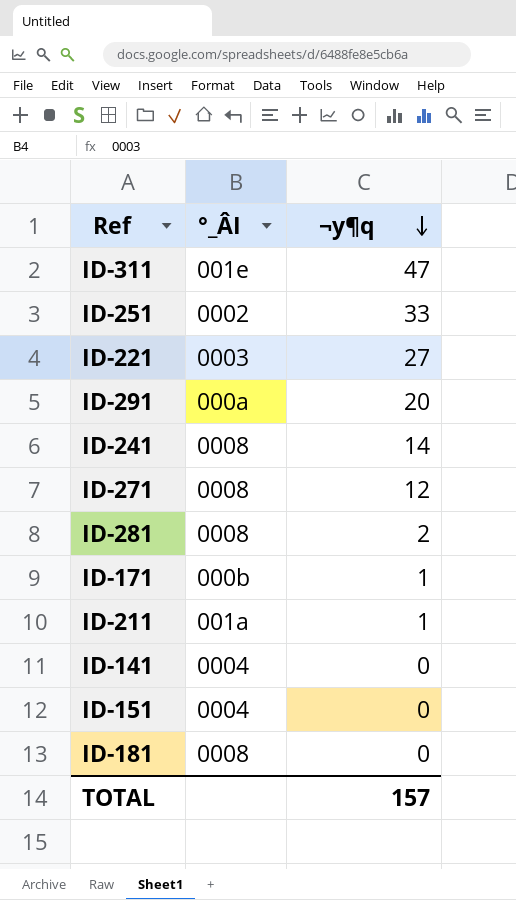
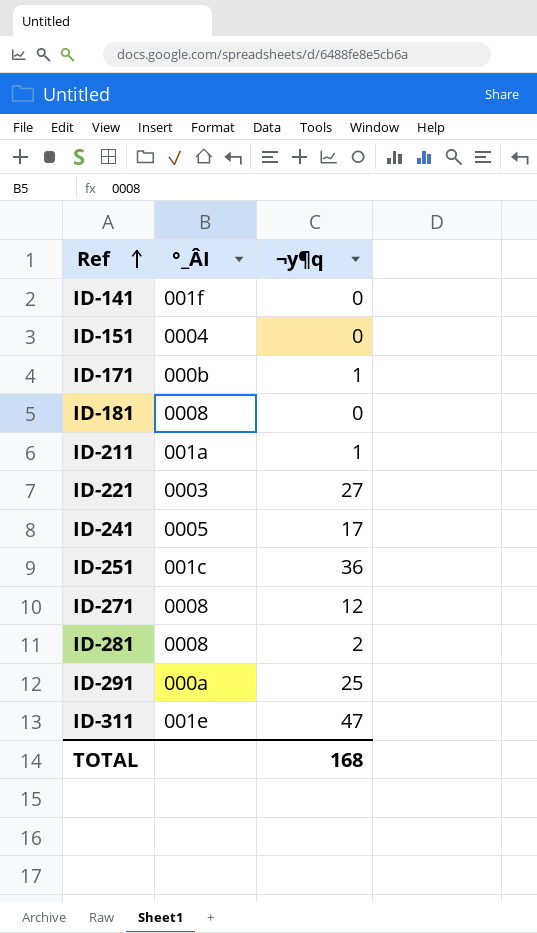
row order: ¬y¶q descending -> Ref ascending
ID-141 | °_ÂI: 0004 -> 001f
ID-241 | °_ÂI: 0008 -> 0005
ID-241 | ¬y¶q: 14 -> 17
ID-251 | °_ÂI: 0002 -> 001c
ID-251 | ¬y¶q: 33 -> 36
ID-291 | ¬y¶q: 20 -> 25
TOTAL | ¬y¶q: 157 -> 168

